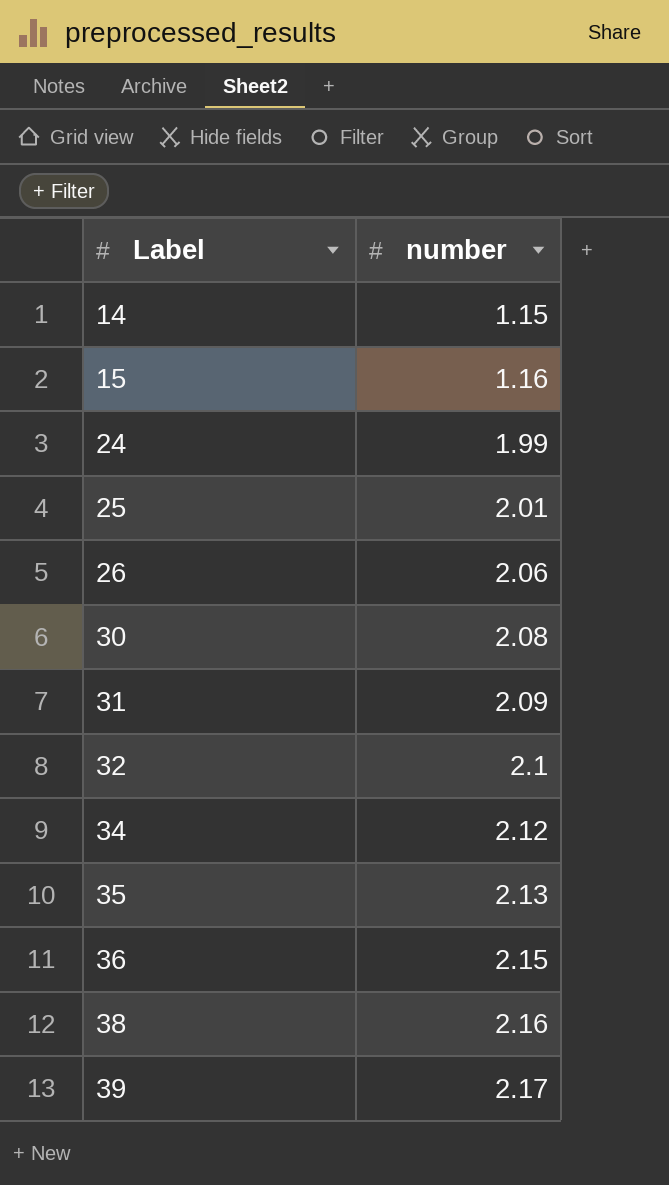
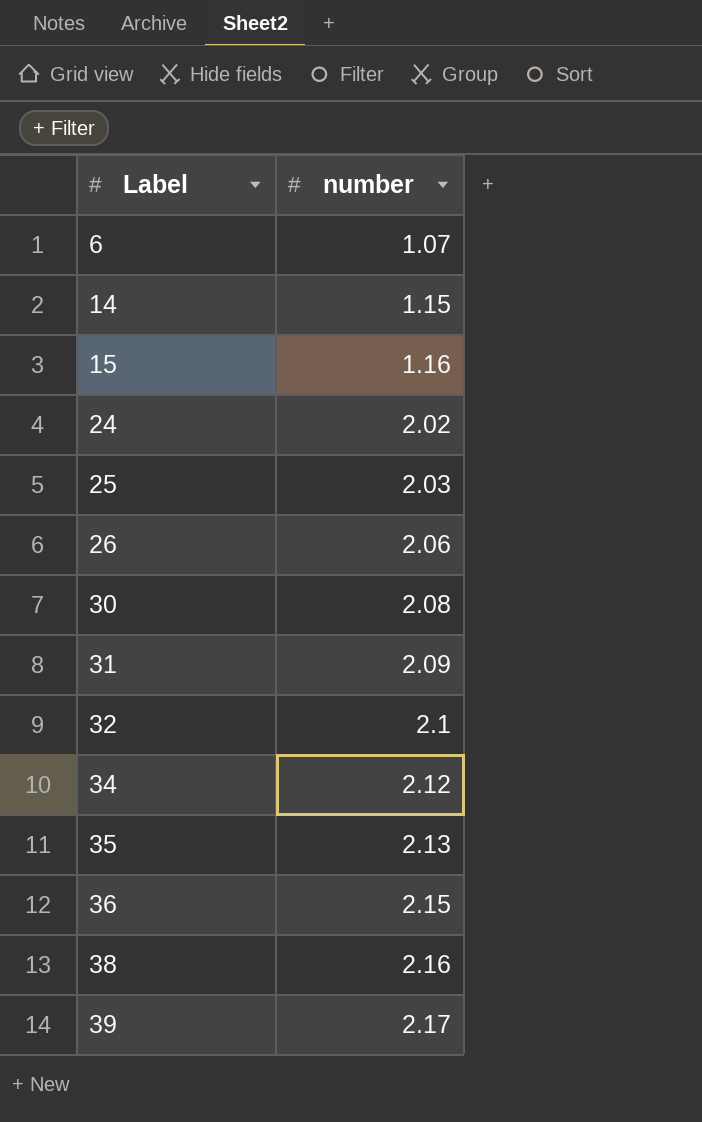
row 6: none -> 1.07
24 | number: 1.99 -> 2.02
25 | number: 2.01 -> 2.03

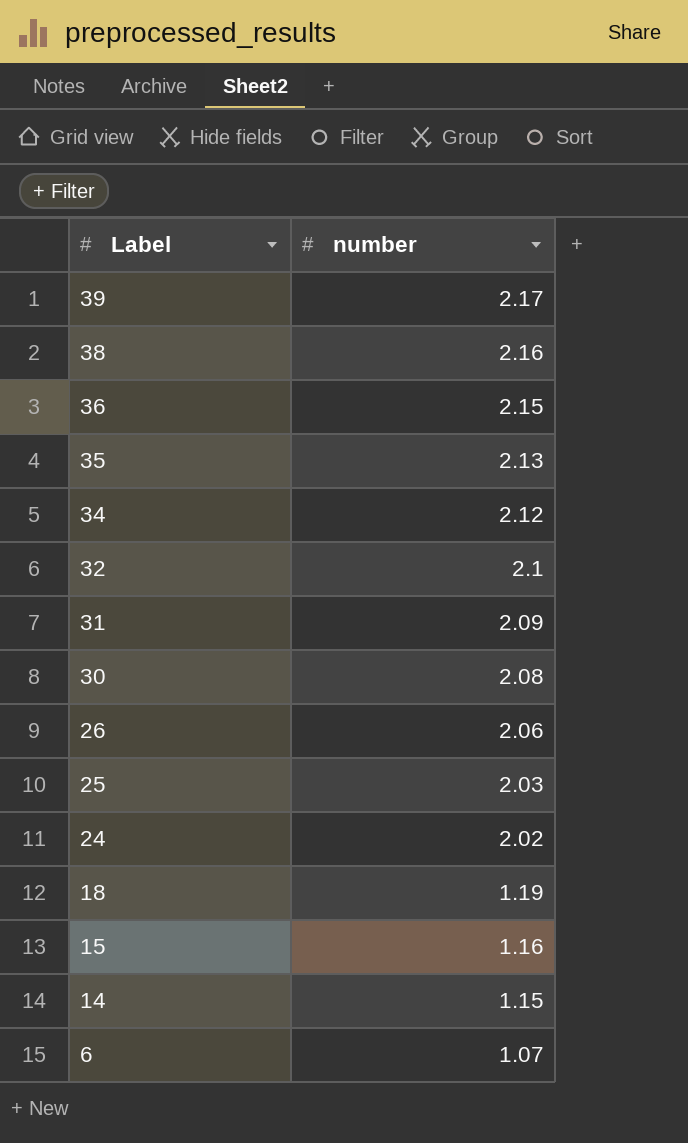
row order: Label ascending -> Label descending
row 18: none -> 1.19

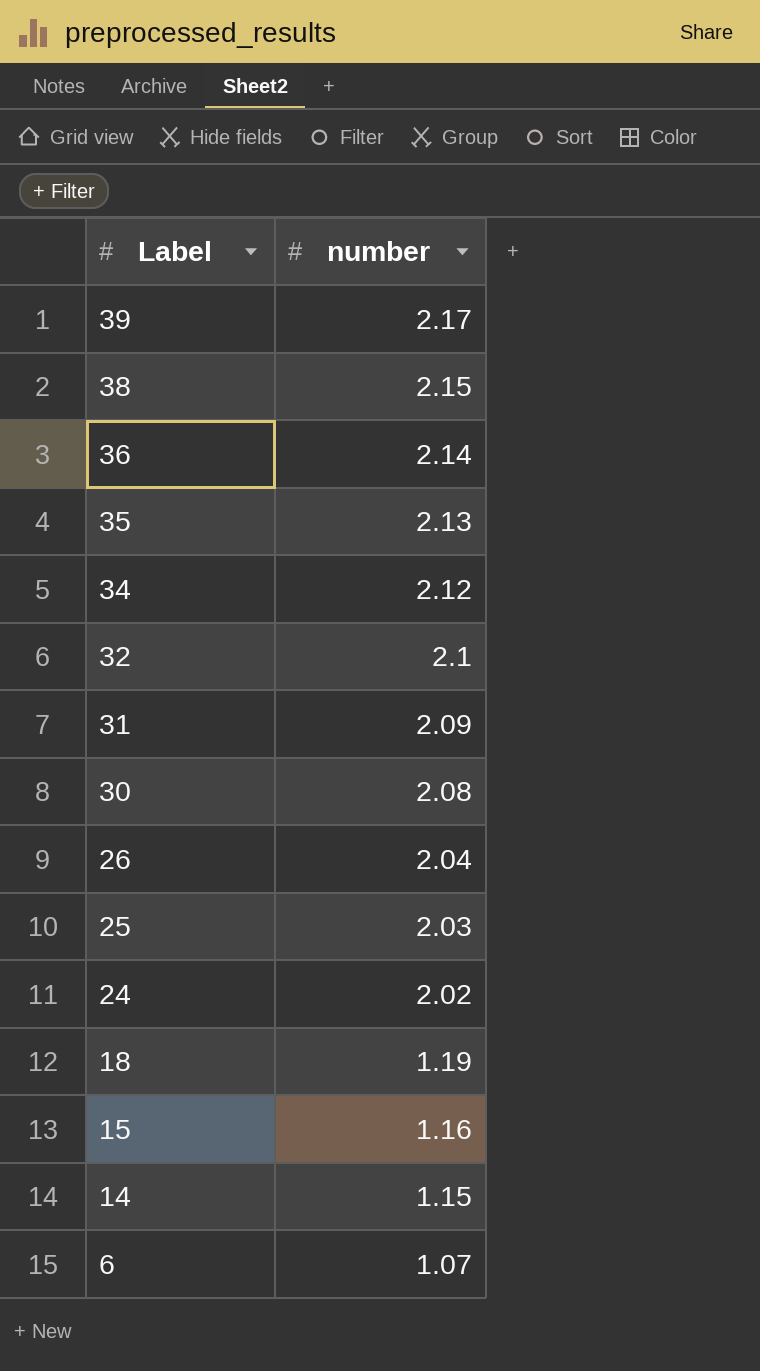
38 | number: 2.16 -> 2.15
36 | number: 2.15 -> 2.14
26 | number: 2.06 -> 2.04

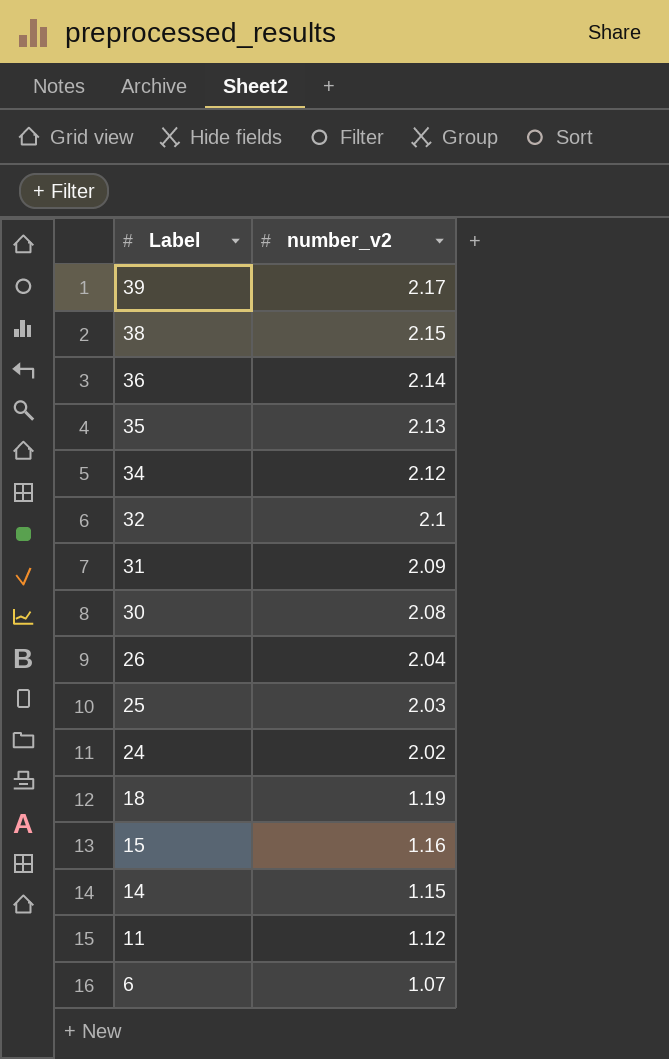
column name: number -> number_v2
row 11: none -> 1.12

